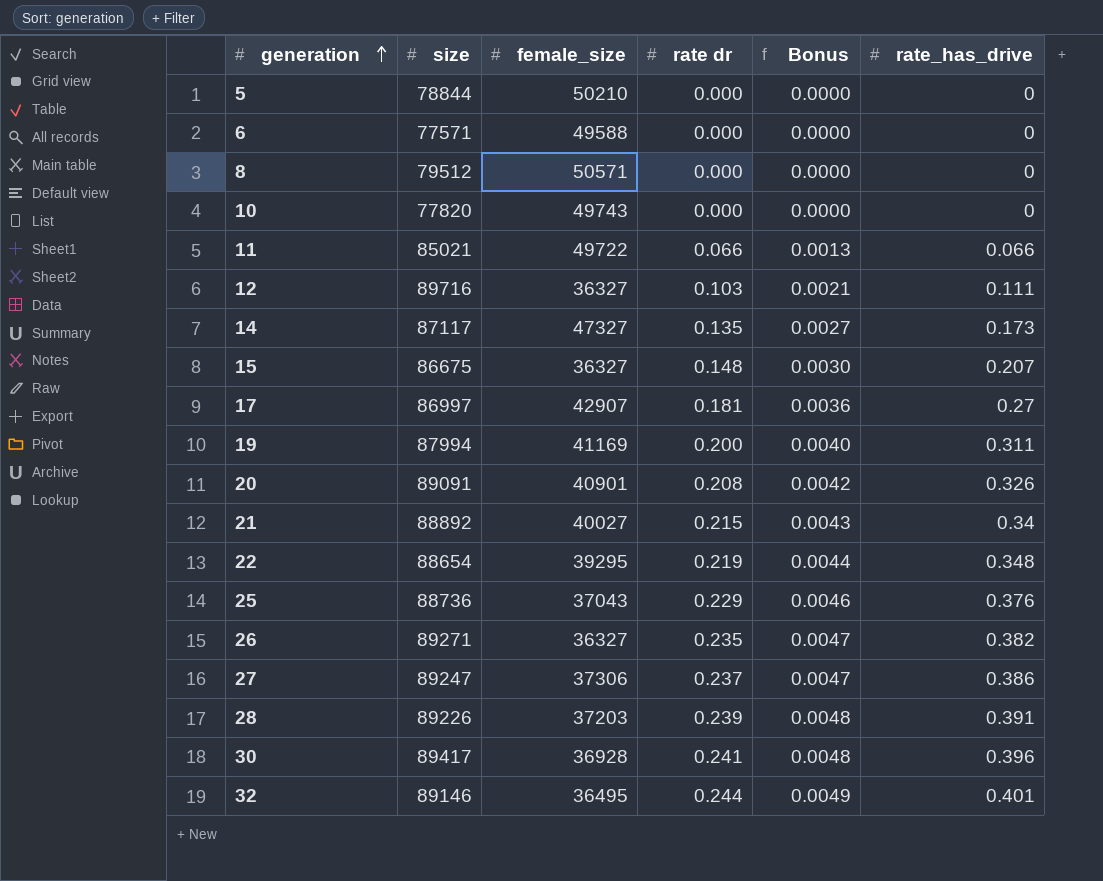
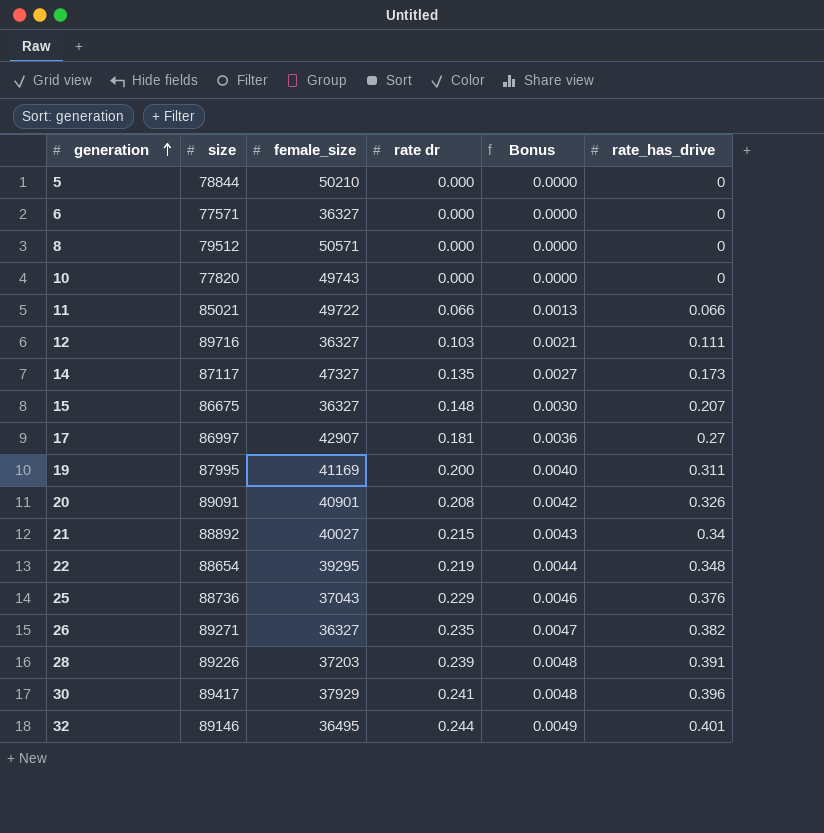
row 27: 89247 | 37306 | 0.237 | 0.0047 | 0.386 -> none
6 | female_size: 49588 -> 36327
19 | size: 87994 -> 87995
30 | female_size: 36928 -> 37929

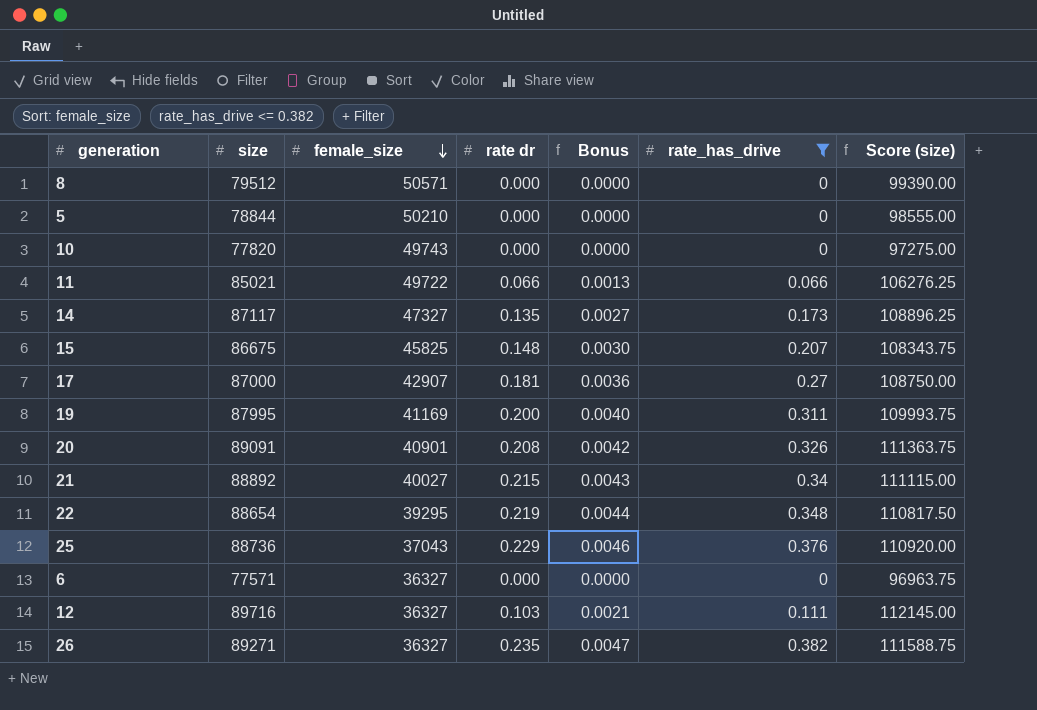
filter: none -> rate_has_drive <= 0.382
row order: generation ascending -> female_size descending
column Score (size) | formula: none -> [size] * 1.25
15 | female_size: 36327 -> 45825
17 | size: 86997 -> 87000

